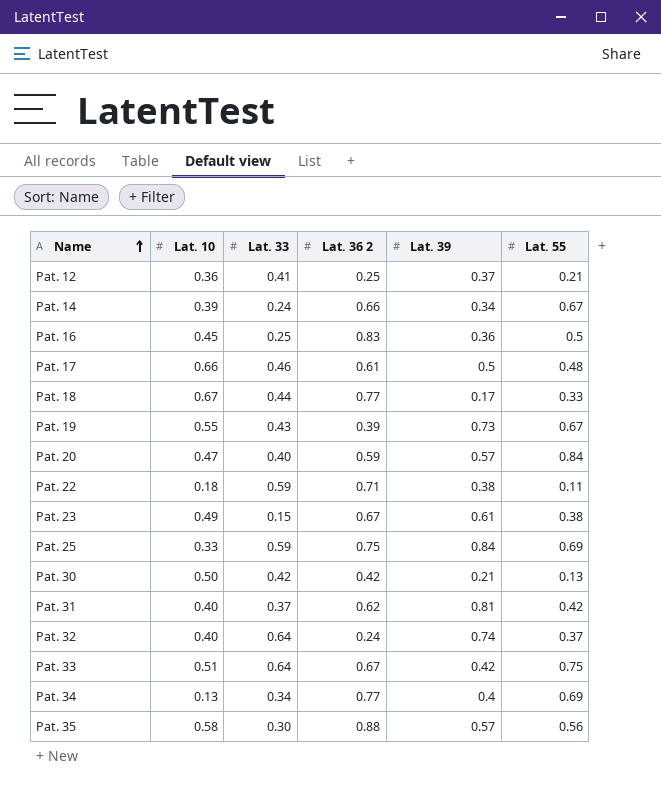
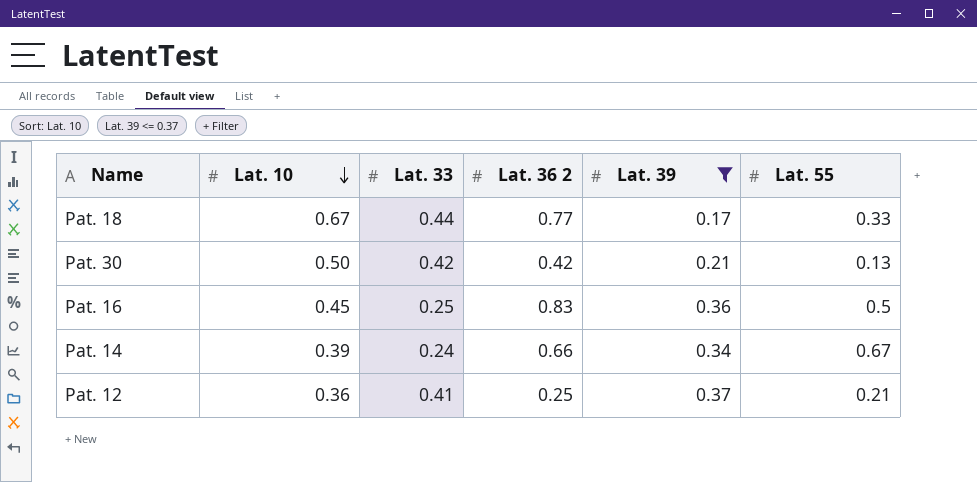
filter: none -> Lat. 39 <= 0.37
row order: Name ascending -> Lat. 10 descending

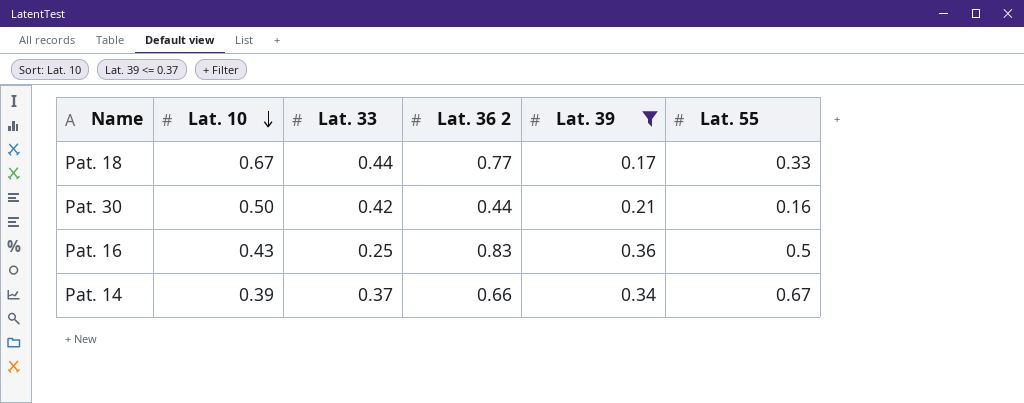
row Pat. 12: 0.36 | 0.41 | 0.25 | 0.37 | 0.21 -> none
Pat. 30 | Lat. 36 2: 0.42 -> 0.44
Pat. 30 | Lat. 55: 0.13 -> 0.16
Pat. 16 | Lat. 10: 0.45 -> 0.43
Pat. 14 | Lat. 33: 0.24 -> 0.37

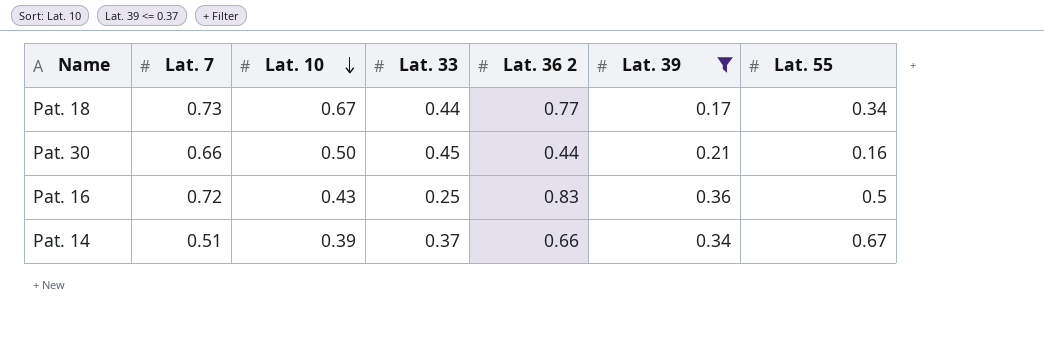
column Lat. 7 | position: none -> 2
Pat. 18 | Lat. 55: 0.33 -> 0.34
Pat. 30 | Lat. 33: 0.42 -> 0.45

